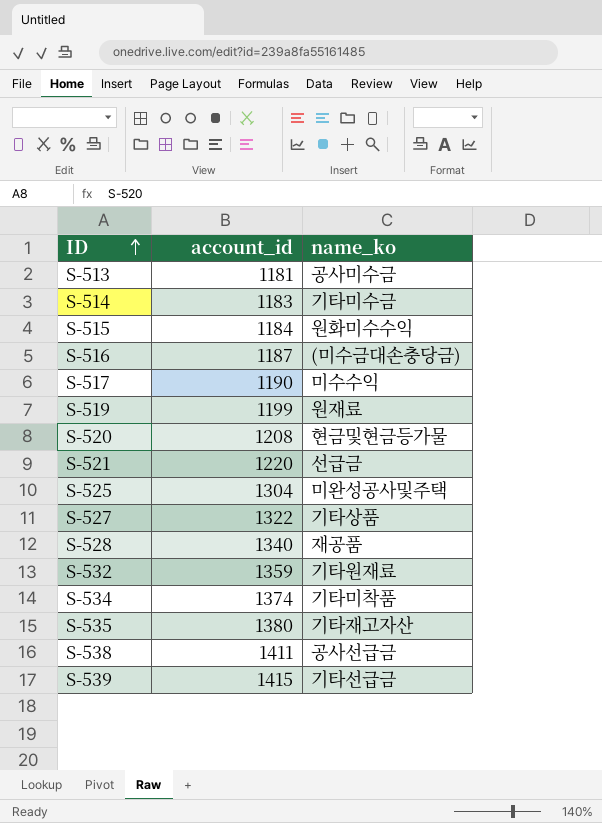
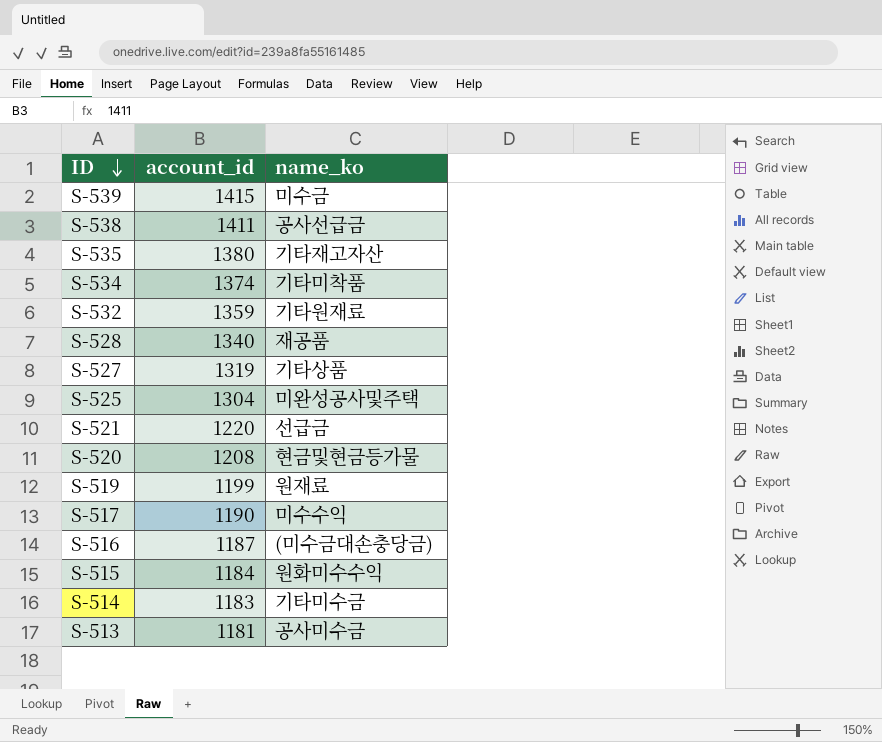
row order: ID ascending -> ID descending
S-539 | name_ko: 기타선급금 -> 미수금
S-527 | account_id: 1322 -> 1319

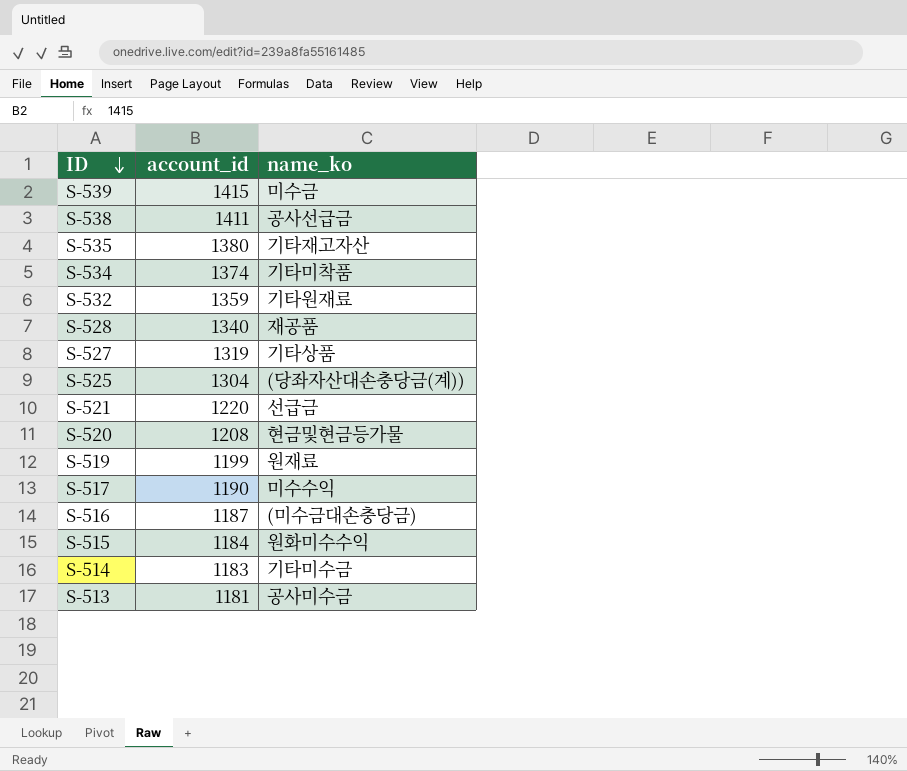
S-525 | name_ko: 미완성공사및주택 -> (당좌자산대손충당금(계))

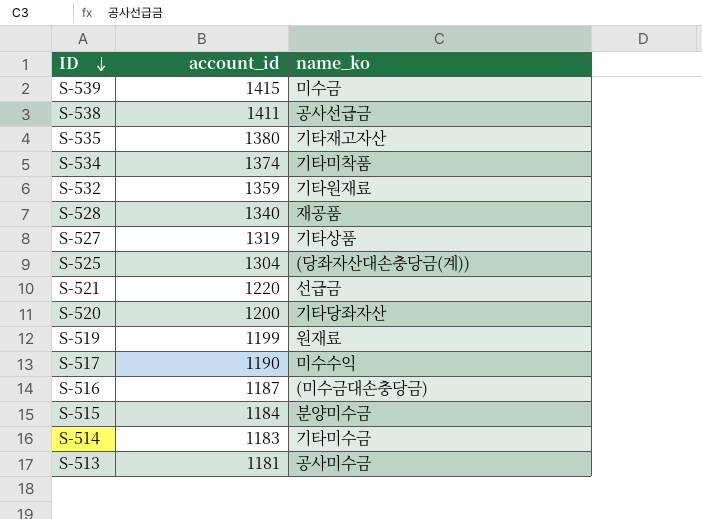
S-520 | account_id: 1208 -> 1200
S-520 | name_ko: 현금및현금등가물 -> 기타당좌자산
S-515 | name_ko: 원화미수수익 -> 분양미수금

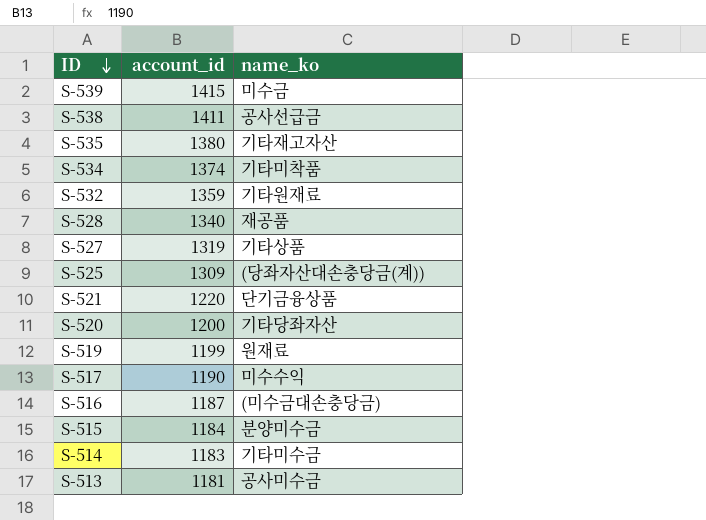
S-525 | account_id: 1304 -> 1309
S-521 | name_ko: 선급금 -> 단기금융상품

